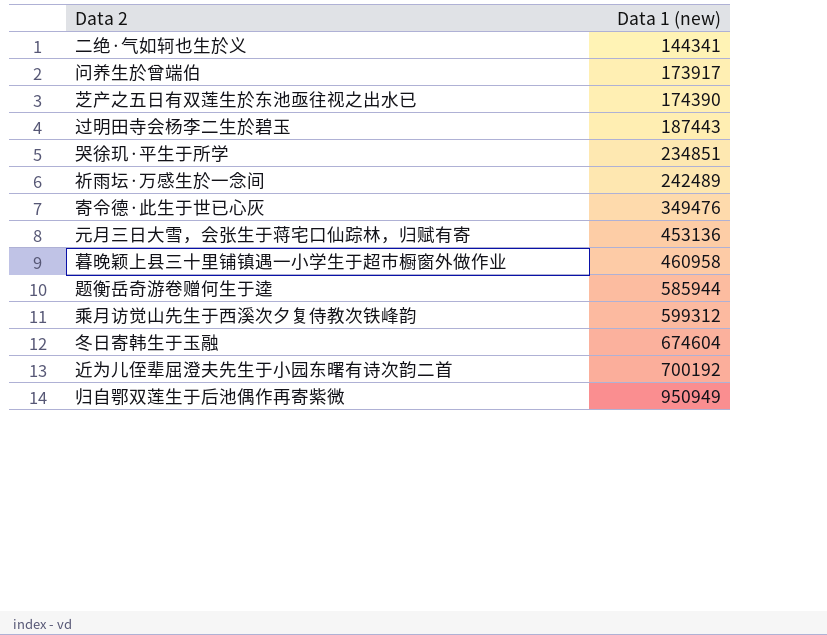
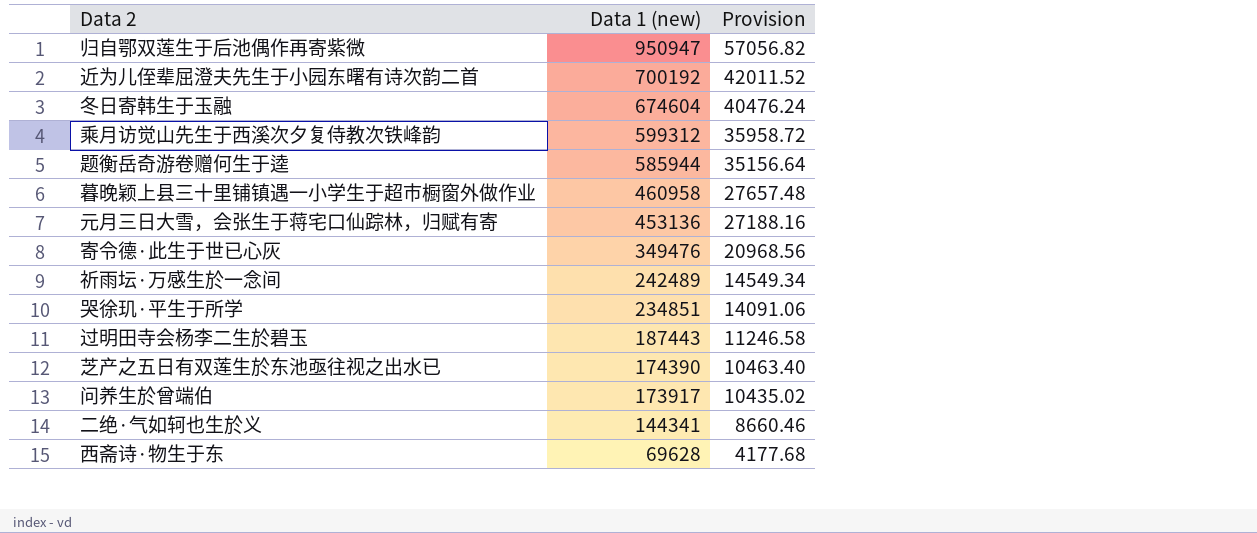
row order: Data 1 (new) ascending -> Data 1 (new) descending
column Provision | formula: none -> [Data 1 (new)] * 0.06
归自鄂双莲生于后池偶作再寄紫微 | Data 1 (new): 950949 -> 950947
row 西斋诗·物生于东: none -> 69628 | 4177.68

